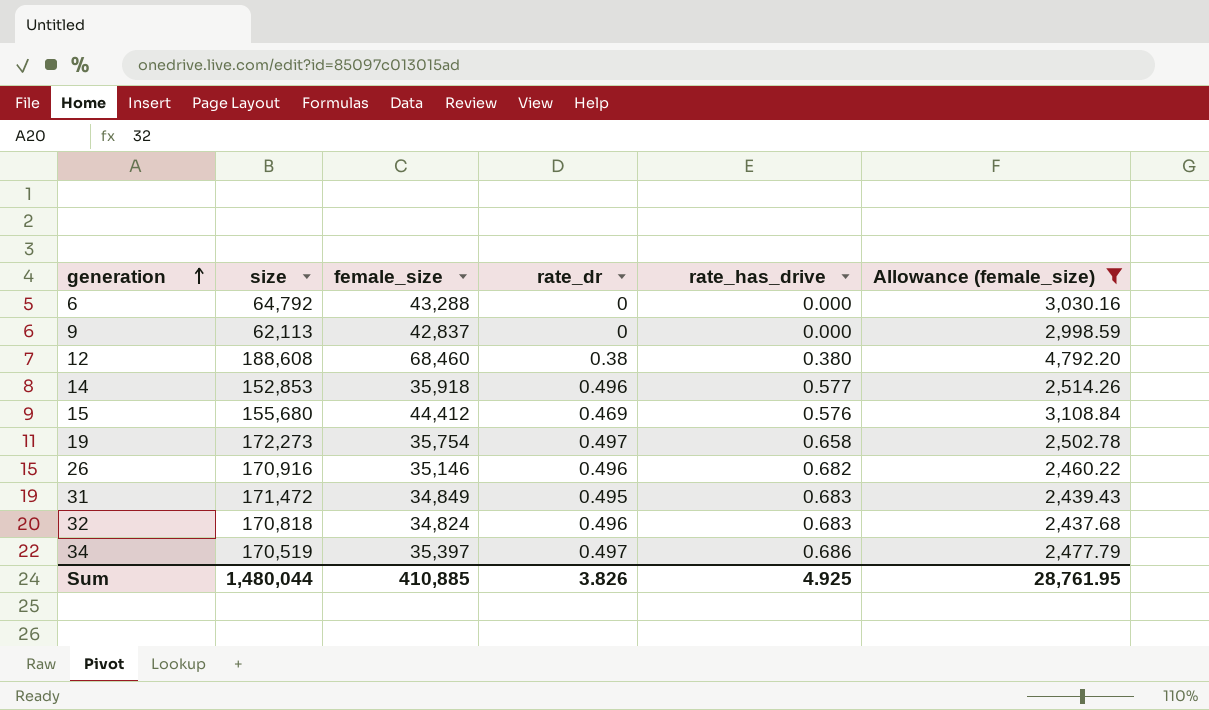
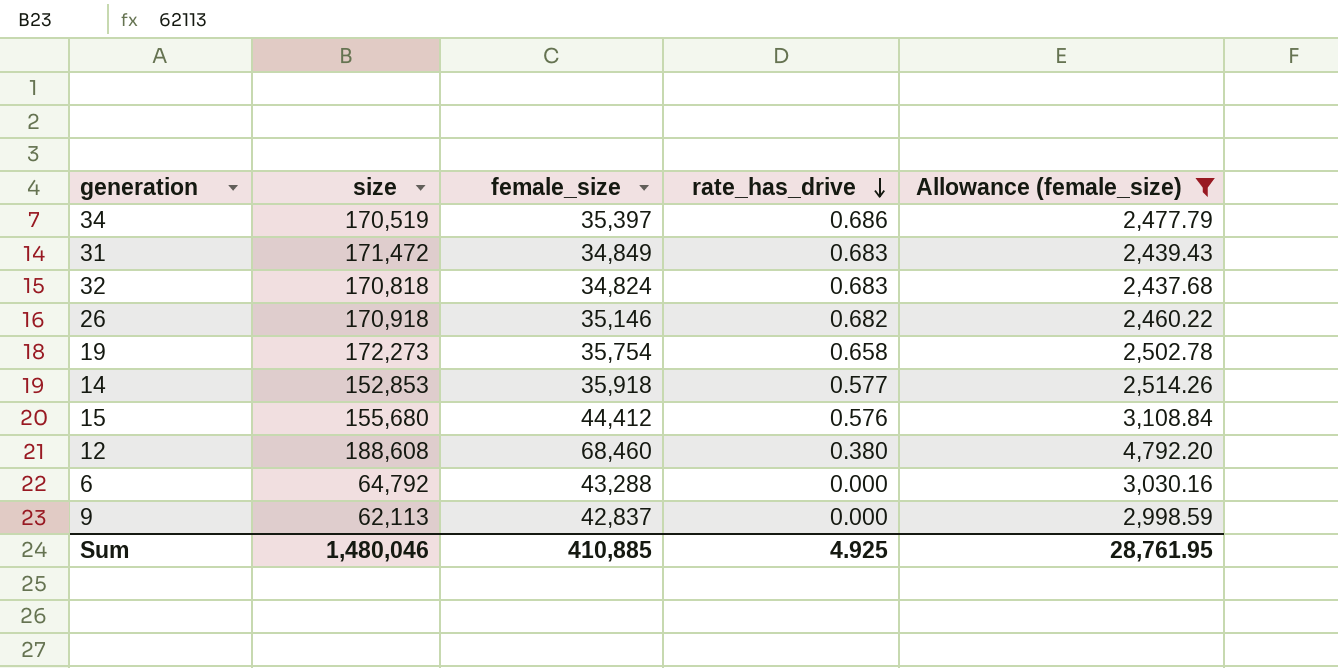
row order: generation ascending -> rate_has_drive descending
column rate_dr | position: 4 -> none
26 | size: 170,916 -> 170,918
Sum | size: 1,480,044 -> 1,480,046

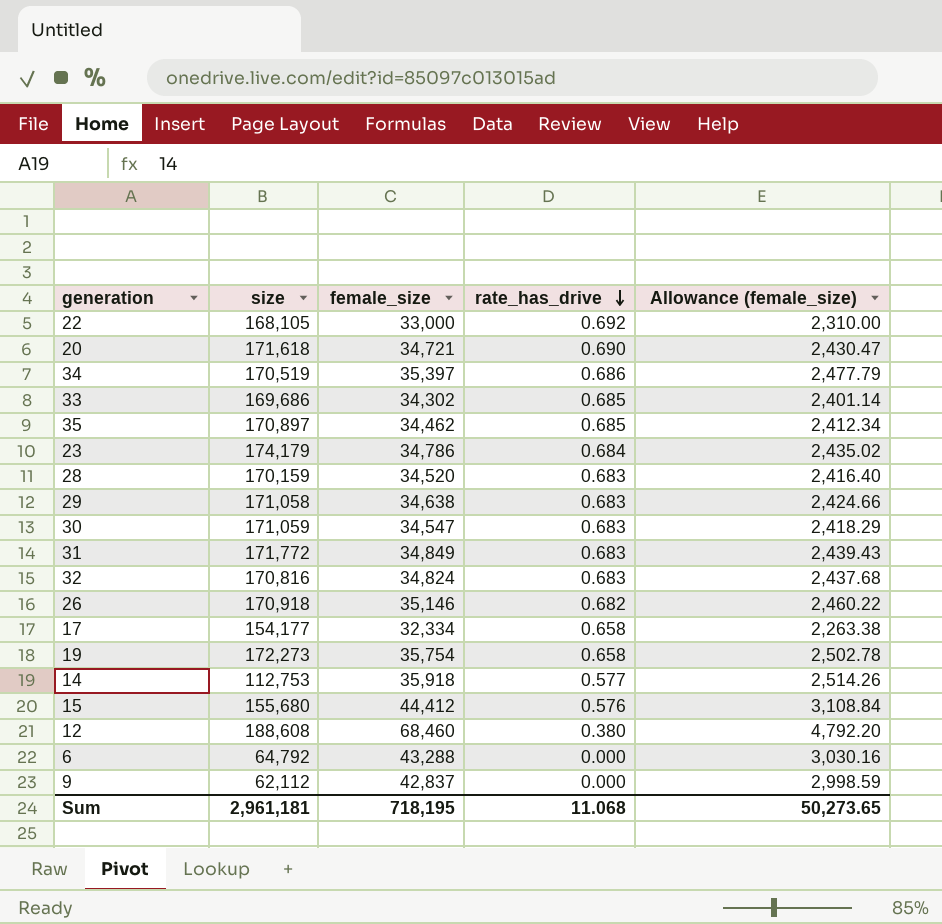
filter: Allowance (female_size) >= 2,437.68 -> none
31 | size: 171,472 -> 171,772
32 | size: 170,818 -> 170,816
14 | size: 152,853 -> 112,753
9 | size: 62,113 -> 62,112
Sum | size: 1,480,046 -> 2,961,181
Sum | female_size: 410,885 -> 718,195
Sum | rate_has_drive: 4.925 -> 11.068
Sum | Allowance (female_size): 28,761.95 -> 50,273.65

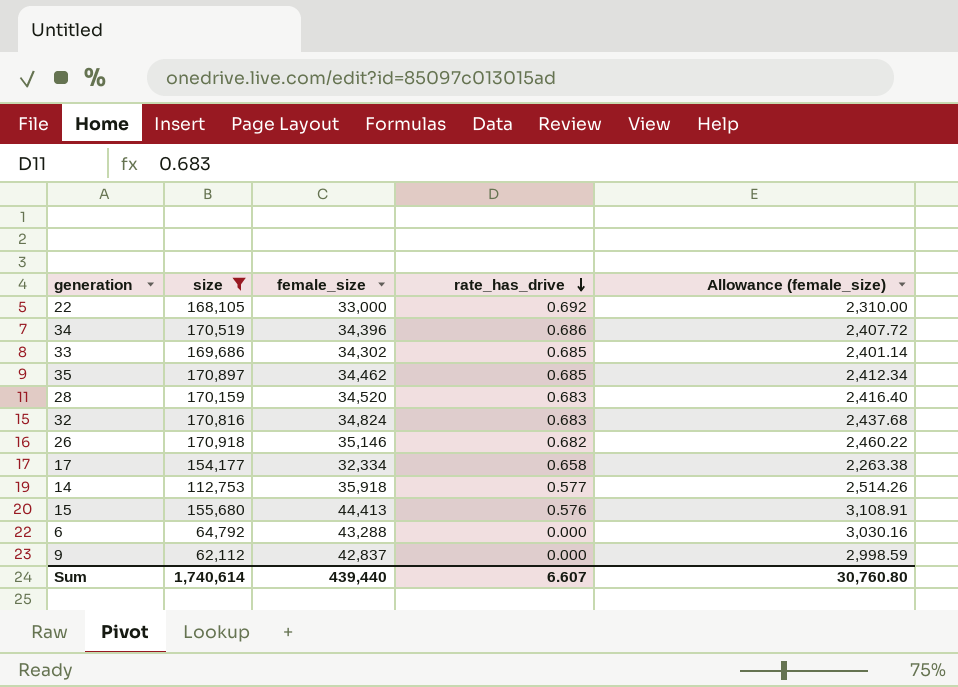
filter: none -> size <= 170,918
34 | female_size: 35,397 -> 34,396
34 | Allowance (female_size): 2,477.79 -> 2,407.72
15 | female_size: 44,412 -> 44,413
15 | Allowance (female_size): 3,108.84 -> 3,108.91
Sum | size: 2,961,181 -> 1,740,614
Sum | female_size: 718,195 -> 439,440
Sum | rate_has_drive: 11.068 -> 6.607
Sum | Allowance (female_size): 50,273.65 -> 30,760.80

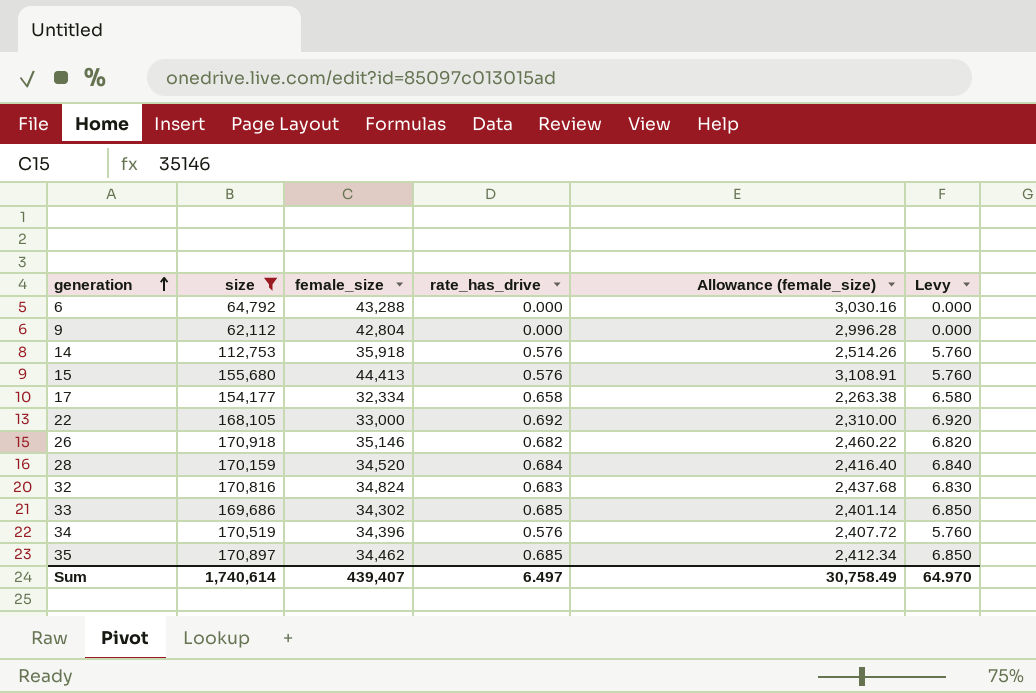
row order: rate_has_drive descending -> generation ascending
column Levy | formula: none -> [rate_has_drive] * 10
9 | female_size: 42,837 -> 42,804
9 | Allowance (female_size): 2,998.59 -> 2,996.28
14 | rate_has_drive: 0.577 -> 0.576
28 | rate_has_drive: 0.683 -> 0.684
34 | rate_has_drive: 0.686 -> 0.576
Sum | female_size: 439,440 -> 439,407
Sum | rate_has_drive: 6.607 -> 6.497
Sum | Allowance (female_size): 30,760.80 -> 30,758.49

